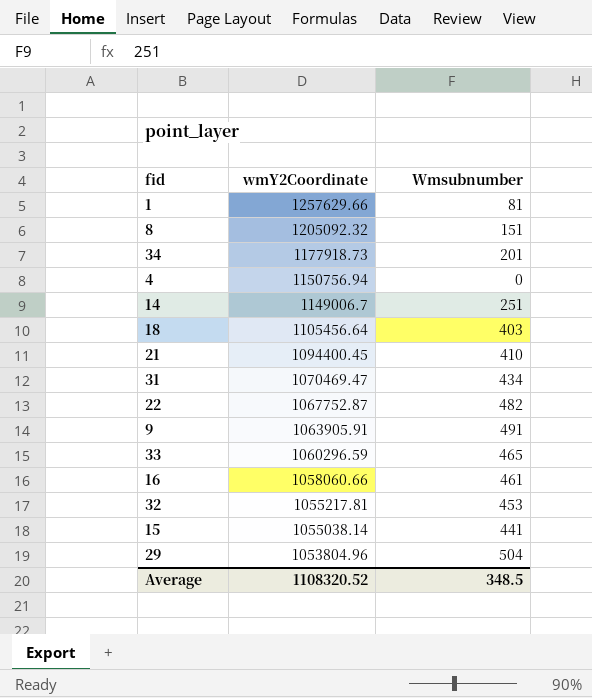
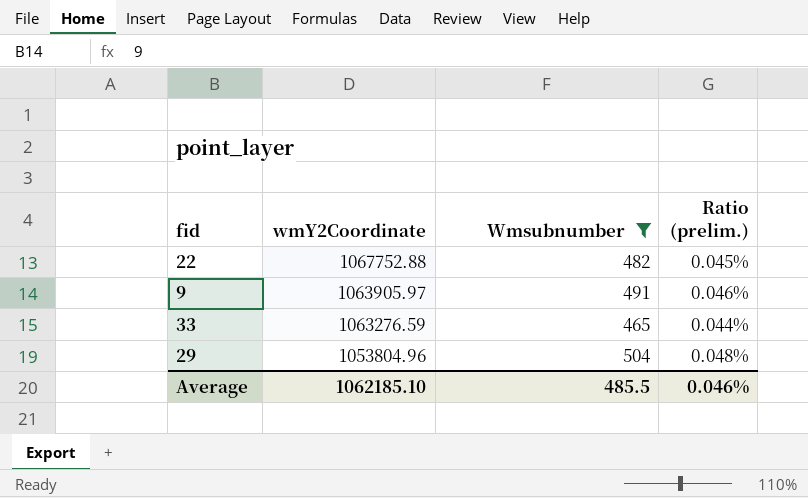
filter: none -> Wmsubnumber >= 465
column Ratio (prelim.) | formula: none -> [Wmsubnumber] / [wmY2Coordinate]
22 | wmY2Coordinate: 1067752.87 -> 1067752.88
9 | wmY2Coordinate: 1063905.91 -> 1063905.97
33 | wmY2Coordinate: 1060296.59 -> 1063276.59
Average | wmY2Coordinate: 1108320.52 -> 1062185.10
Average | Wmsubnumber: 348.5 -> 485.5

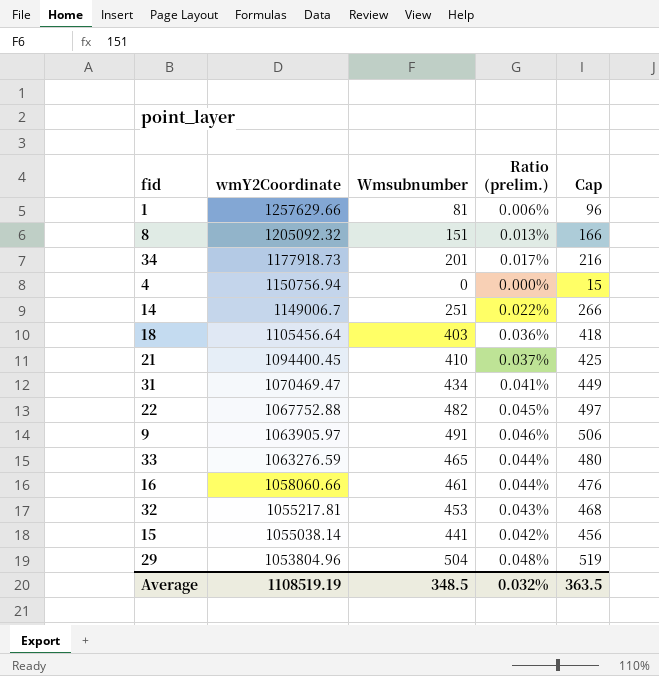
filter: Wmsubnumber >= 465 -> none
column Cap | formula: none -> [Wmsubnumber] + 15
Average | wmY2Coordinate: 1062185.10 -> 1108519.19
Average | Wmsubnumber: 485.5 -> 348.5
Average | Ratio (prelim.): 0.046% -> 0.032%

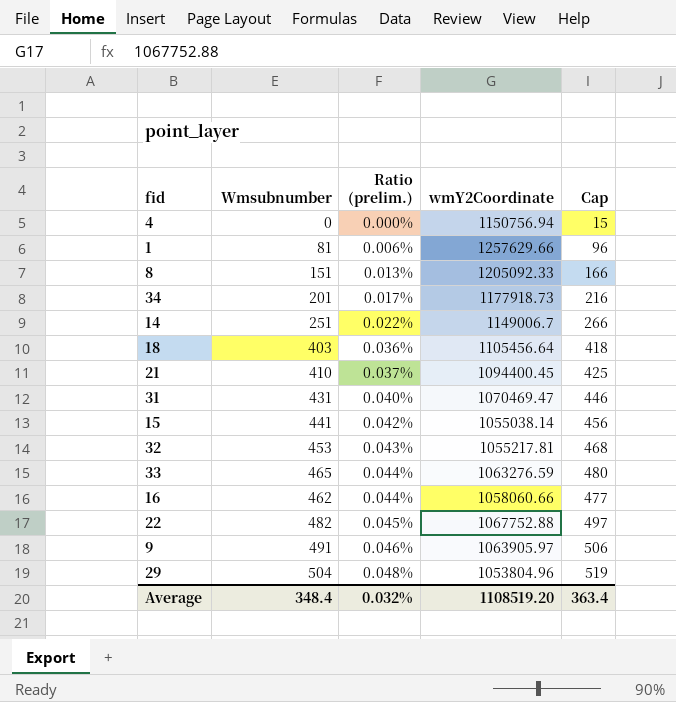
row order: wmY2Coordinate descending -> Ratio (prelim.) ascending
column wmY2Coordinate | position: 2 -> 4
8 | wmY2Coordinate: 1205092.32 -> 1205092.33
31 | Wmsubnumber: 434 -> 431
31 | Ratio (prelim.): 0.041% -> 0.040%
31 | Cap: 449 -> 446
16 | Wmsubnumber: 461 -> 462
16 | Cap: 476 -> 477
Average | Wmsubnumber: 348.5 -> 348.4
Average | wmY2Coordinate: 1108519.19 -> 1108519.20
Average | Cap: 363.5 -> 363.4

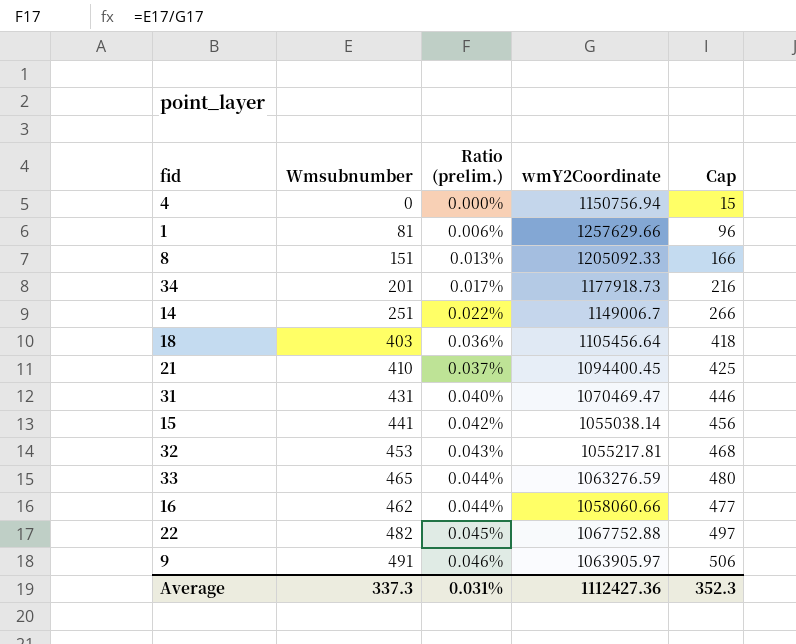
row 29: 504 | 0.048% | 1053804.96 | 519 -> none
Average | Wmsubnumber: 348.4 -> 337.3
Average | Ratio (prelim.): 0.032% -> 0.031%
Average | wmY2Coordinate: 1108519.20 -> 1112427.36
Average | Cap: 363.4 -> 352.3

